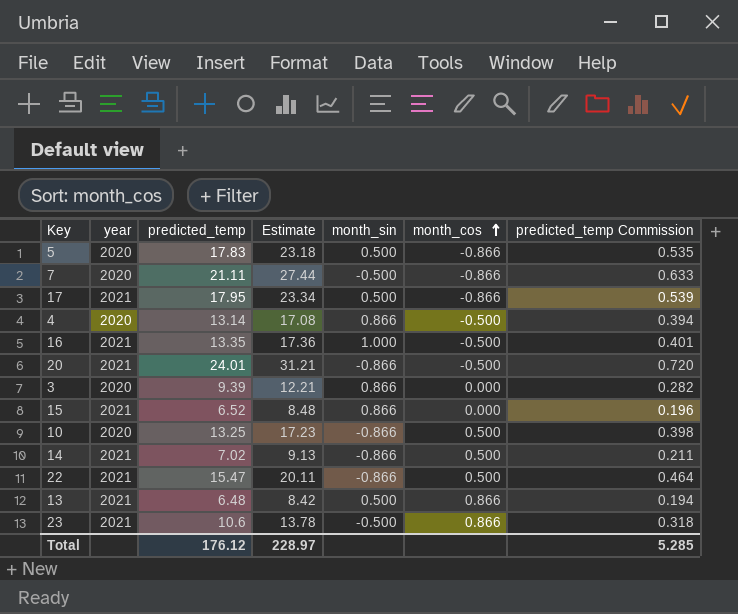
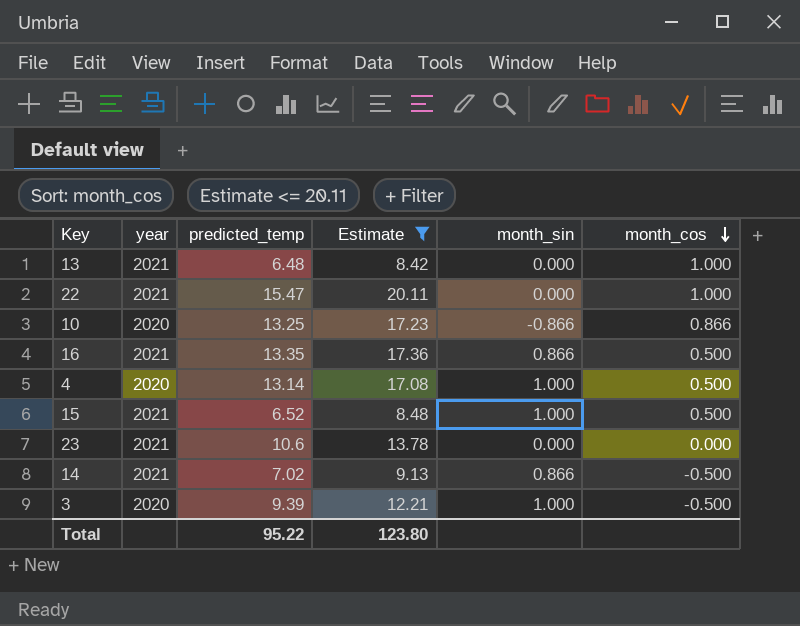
filter: none -> Estimate <= 20.11
row order: month_cos ascending -> month_cos descending
column predicted_temp Commission | formula: [predicted_temp] * 0.03 -> none
13 | month_sin: 0.500 -> 0.000
13 | month_cos: 0.866 -> 1.000
22 | month_sin: -0.866 -> 0.000
22 | month_cos: 0.500 -> 1.000
10 | month_cos: 0.500 -> 0.866
16 | month_sin: 1.000 -> 0.866
16 | month_cos: -0.500 -> 0.500
4 | month_sin: 0.866 -> 1.000
4 | month_cos: -0.500 -> 0.500
15 | month_sin: 0.866 -> 1.000
15 | month_cos: 0.000 -> 0.500
23 | month_sin: -0.500 -> 0.000
23 | month_cos: 0.866 -> 0.000
14 | month_sin: -0.866 -> 0.866
14 | month_cos: 0.500 -> -0.500
3 | month_sin: 0.866 -> 1.000
3 | month_cos: 0.000 -> -0.500
Total | predicted_temp: 176.12 -> 95.22
Total | Estimate: 228.97 -> 123.80

